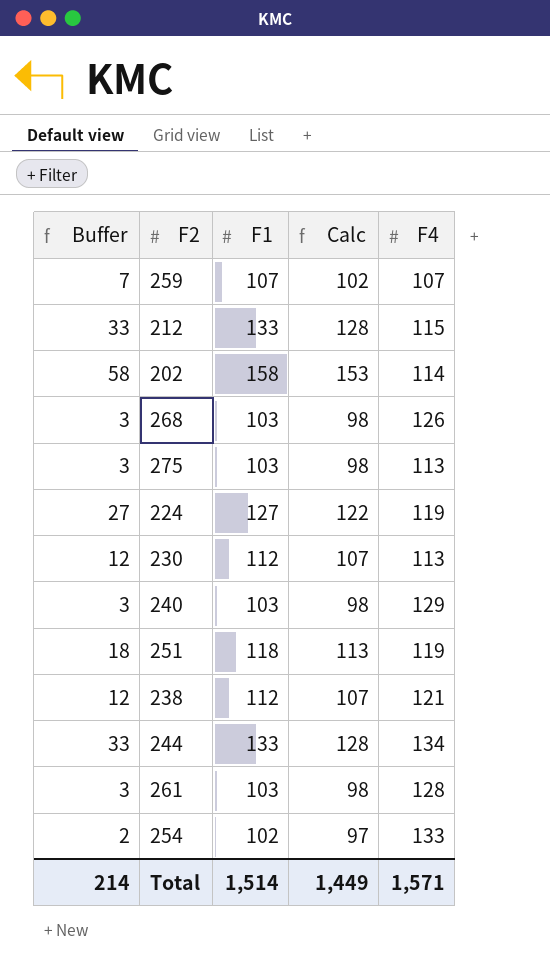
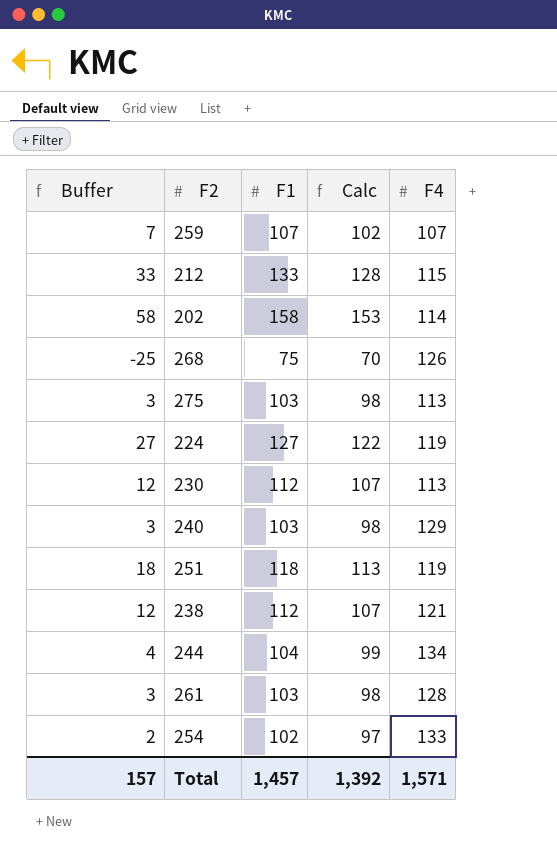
268 | Buffer: 3 -> -25
268 | F1: 103 -> 75
268 | Calc: 98 -> 70
244 | Buffer: 33 -> 4
244 | F1: 133 -> 104
244 | Calc: 128 -> 99
Total | Buffer: 214 -> 157
Total | F1: 1,514 -> 1,457
Total | Calc: 1,449 -> 1,392

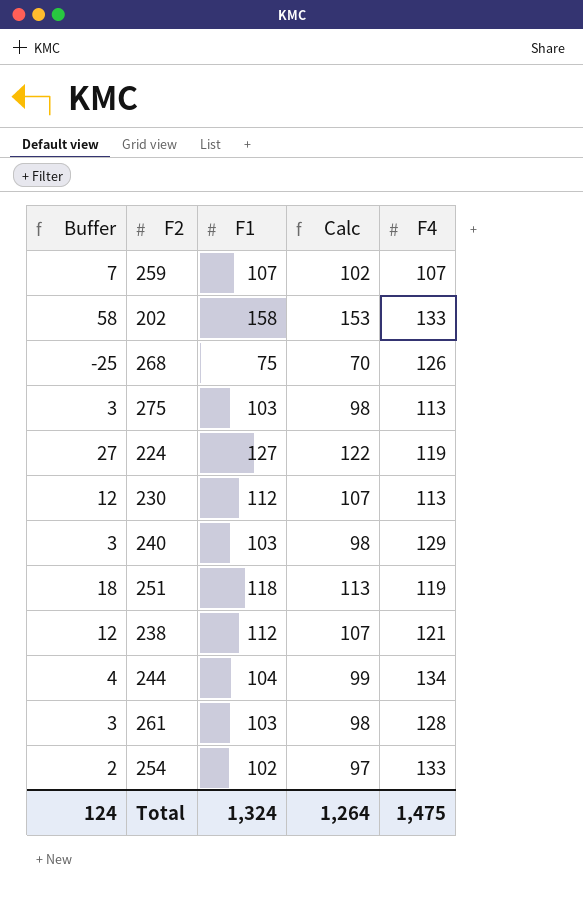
row 212: 33 | 133 | 128 | 115 -> none
202 | F4: 114 -> 133
Total | Buffer: 157 -> 124
Total | F1: 1,457 -> 1,324
Total | Calc: 1,392 -> 1,264
Total | F4: 1,571 -> 1,475

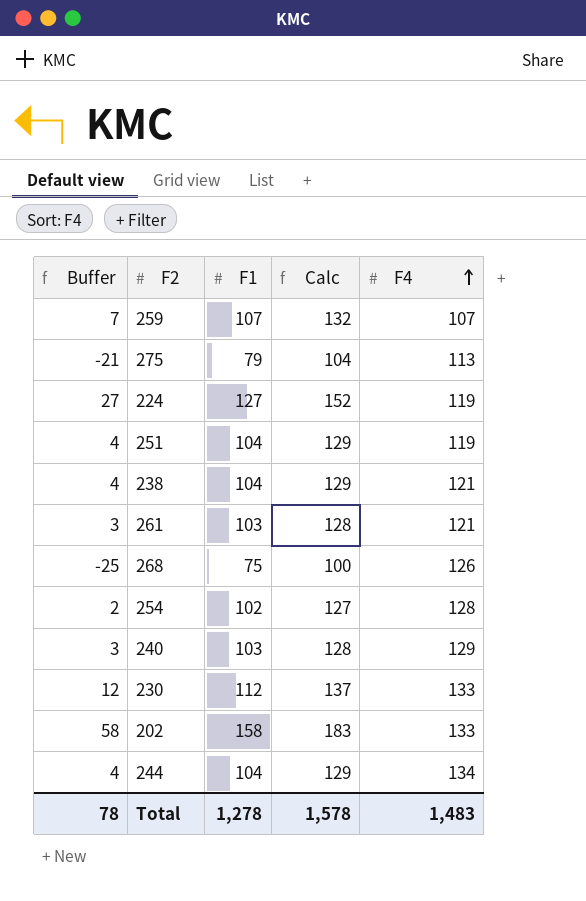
row order: none -> F4 ascending
column Calc | formula: [F1] - 5 -> [F1] + 25
275 | Buffer: 3 -> -21
275 | F1: 103 -> 79
251 | Buffer: 18 -> 4
251 | F1: 118 -> 104
238 | Buffer: 12 -> 4
238 | F1: 112 -> 104
261 | F4: 128 -> 121
254 | F4: 133 -> 128
230 | F4: 113 -> 133
Total | Buffer: 124 -> 78
Total | F1: 1,324 -> 1,278
Total | Calc: 1,264 -> 1,578
Total | F4: 1,475 -> 1,483

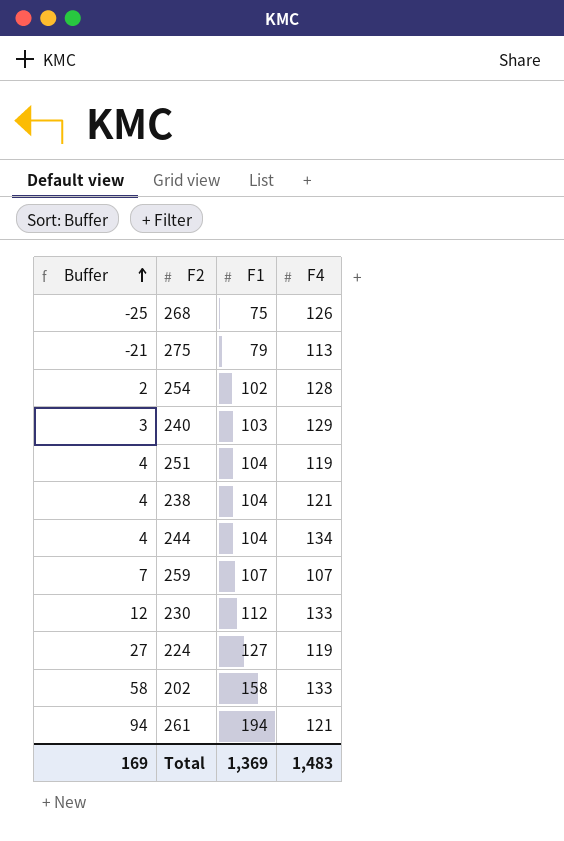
row order: F4 ascending -> Buffer ascending
column Calc | formula: [F1] + 25 -> none
261 | Buffer: 3 -> 94
261 | F1: 103 -> 194
Total | Buffer: 78 -> 169
Total | F1: 1,278 -> 1,369

